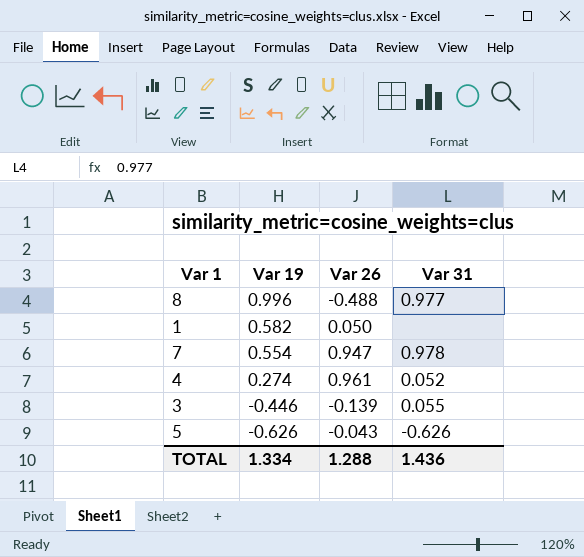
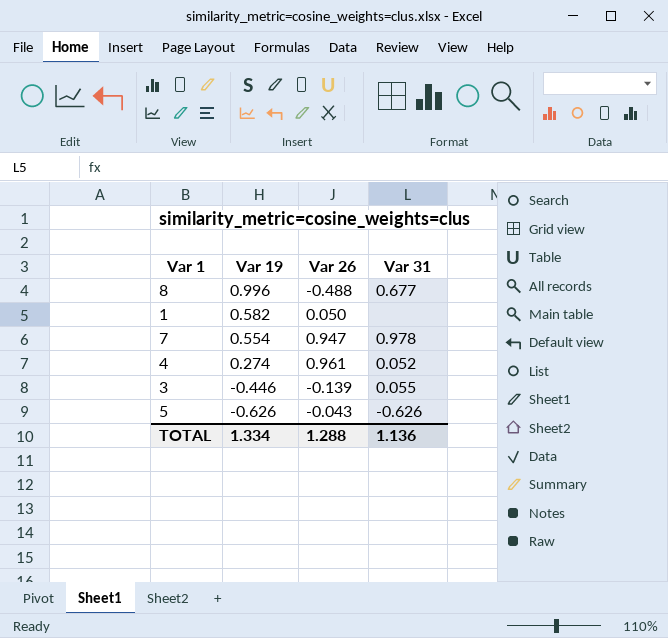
8 | Var 31: 0.977 -> 0.677
TOTAL | Var 31: 1.436 -> 1.136

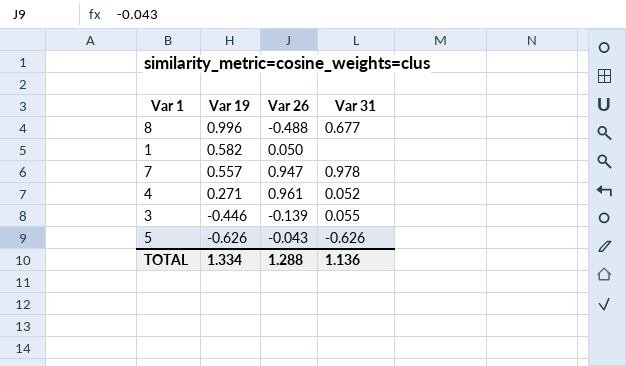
7 | Var 19: 0.554 -> 0.557
4 | Var 19: 0.274 -> 0.271

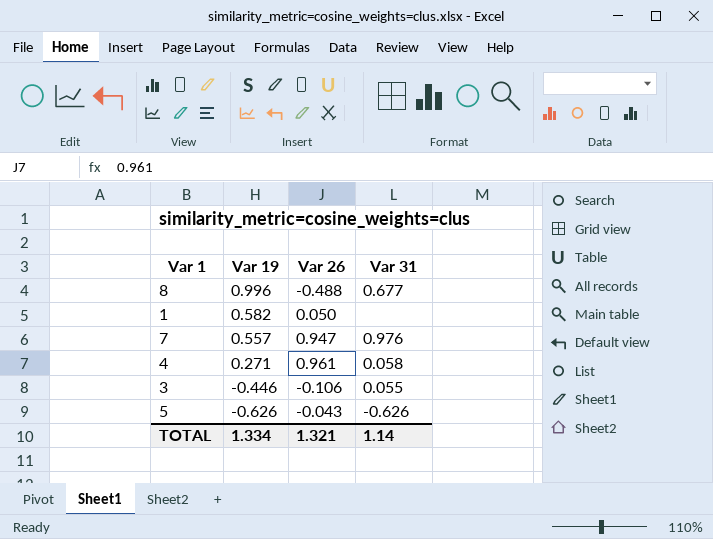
7 | Var 31: 0.978 -> 0.976
4 | Var 31: 0.052 -> 0.058
3 | Var 26: -0.139 -> -0.106
TOTAL | Var 26: 1.288 -> 1.321
TOTAL | Var 31: 1.136 -> 1.14

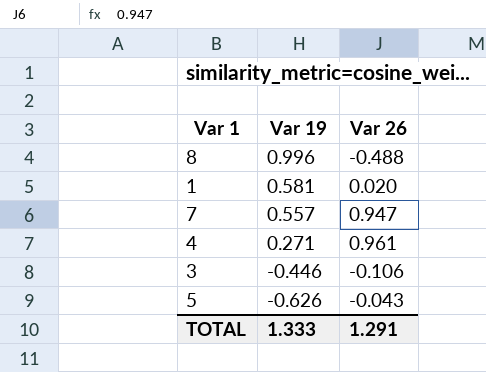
column Var 31 | position: 4 -> none
1 | Var 19: 0.582 -> 0.581
1 | Var 26: 0.050 -> 0.020
TOTAL | Var 19: 1.334 -> 1.333
TOTAL | Var 26: 1.321 -> 1.291

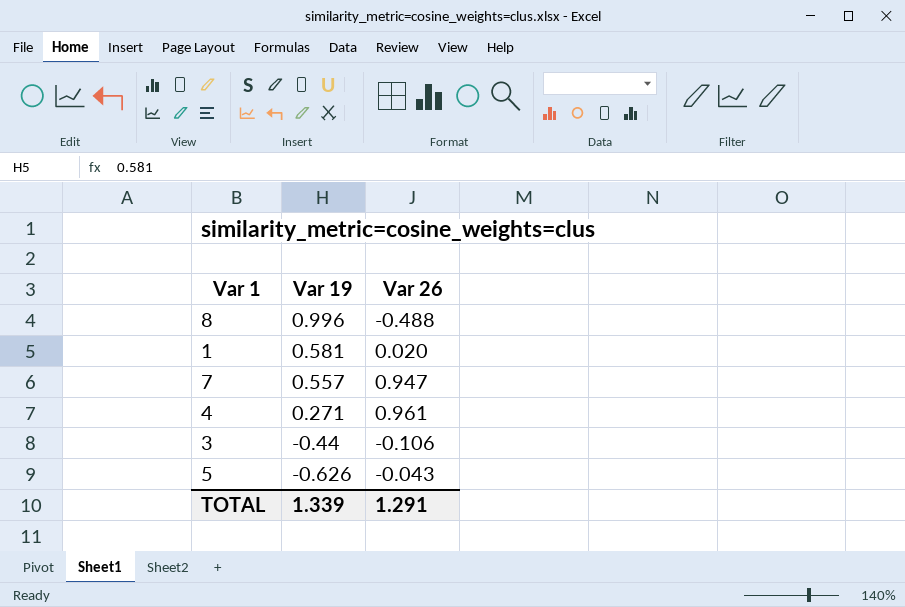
3 | Var 19: -0.446 -> -0.44
TOTAL | Var 19: 1.333 -> 1.339

